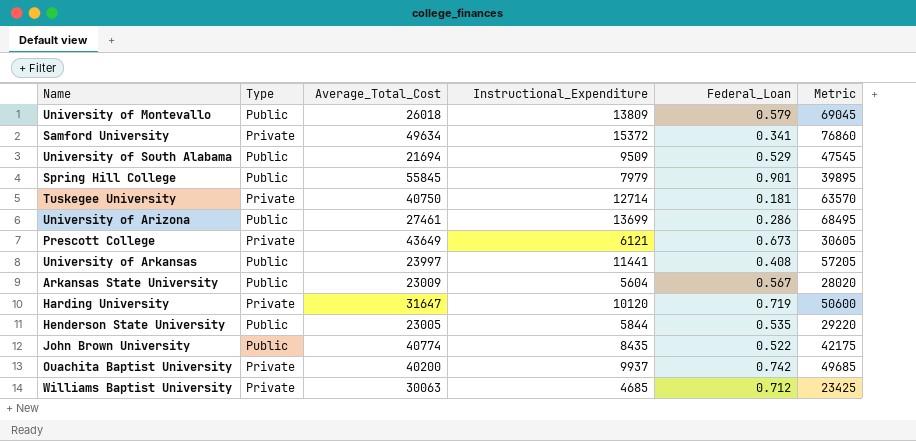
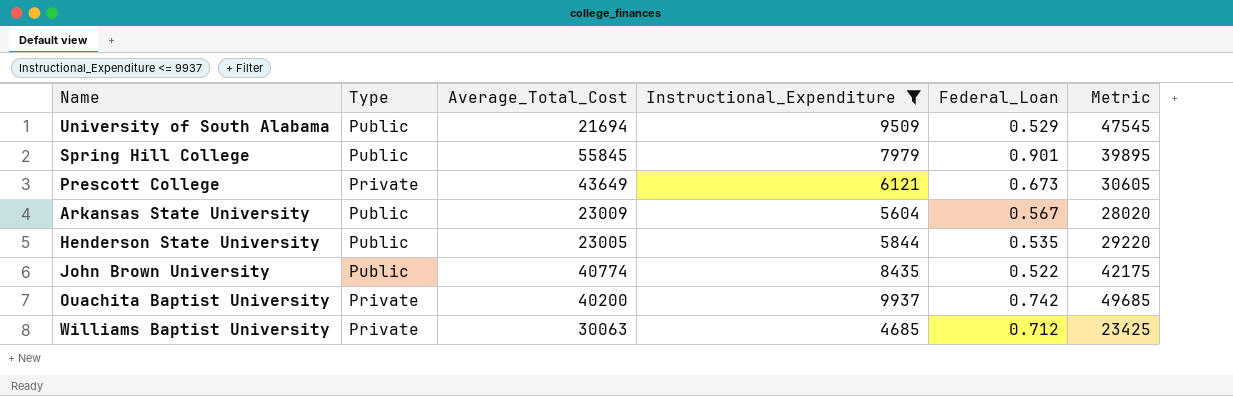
filter: none -> Instructional_Expenditure <= 9937

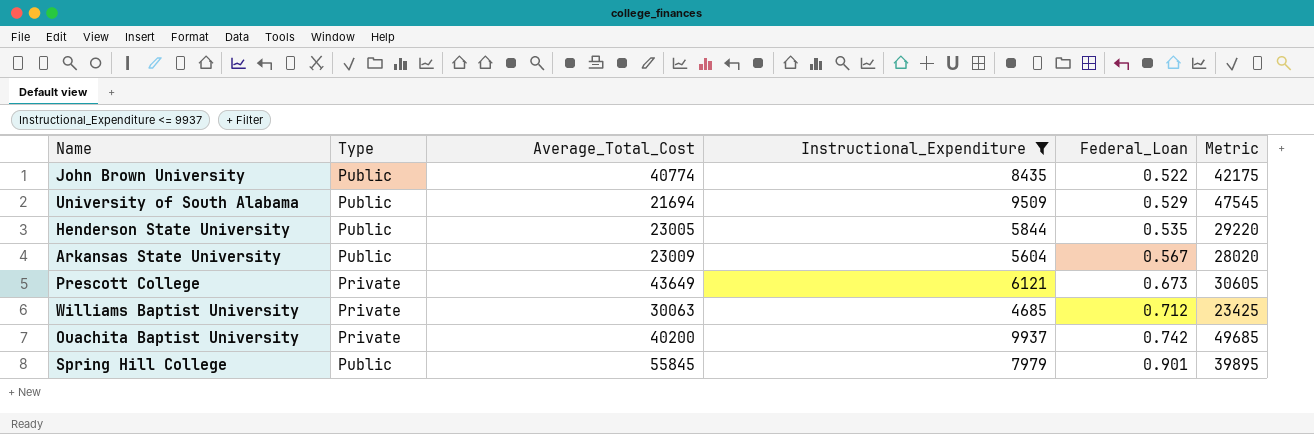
row order: none -> Federal_Loan ascending

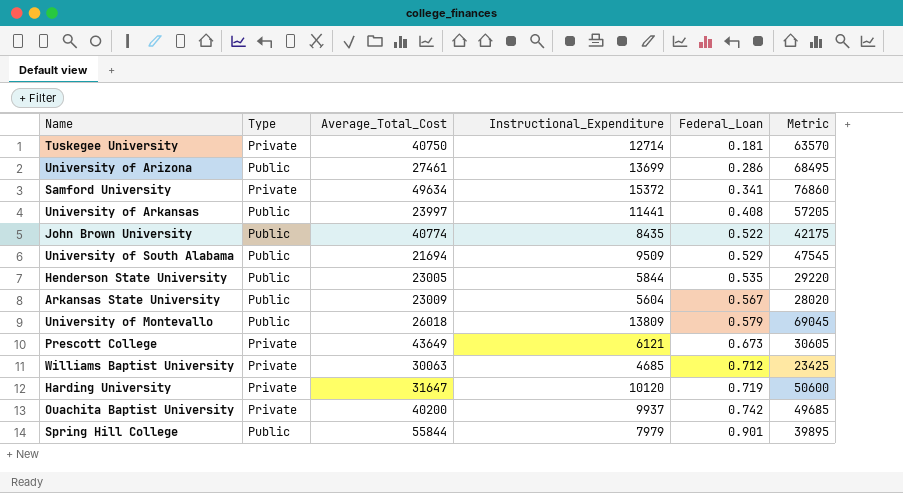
filter: Instructional_Expenditure <= 9937 -> none
Spring Hill College | Average_Total_Cost: 55845 -> 55844

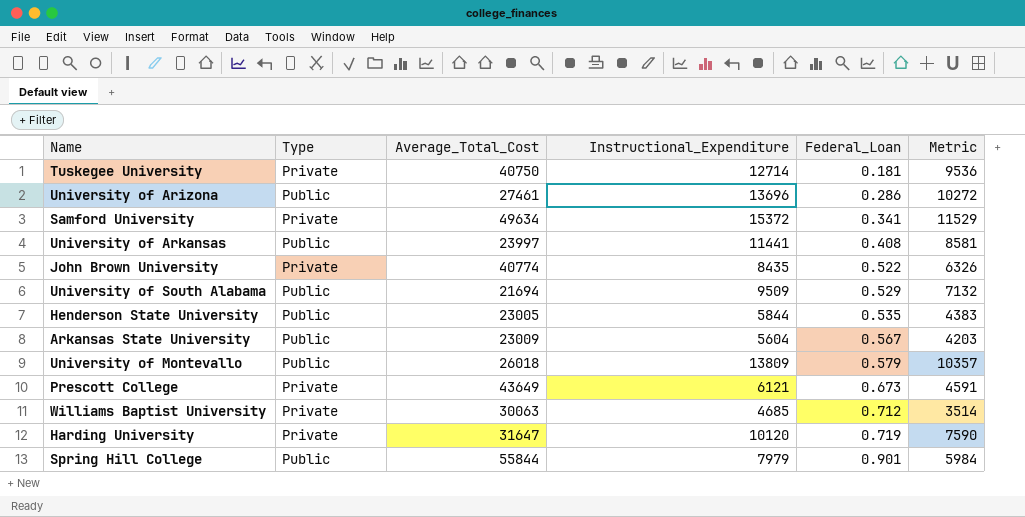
column Metric | formula: [Instructional_Expenditure] * 5 -> [Instructional_Expenditure] * 0.75
row Ouachita Baptist University: Private | 40200 | 9937 | 0.742 | 49685 -> none
University of Arizona | Instructional_Expenditure: 13699 -> 13696
John Brown University | Type: Public -> Private

